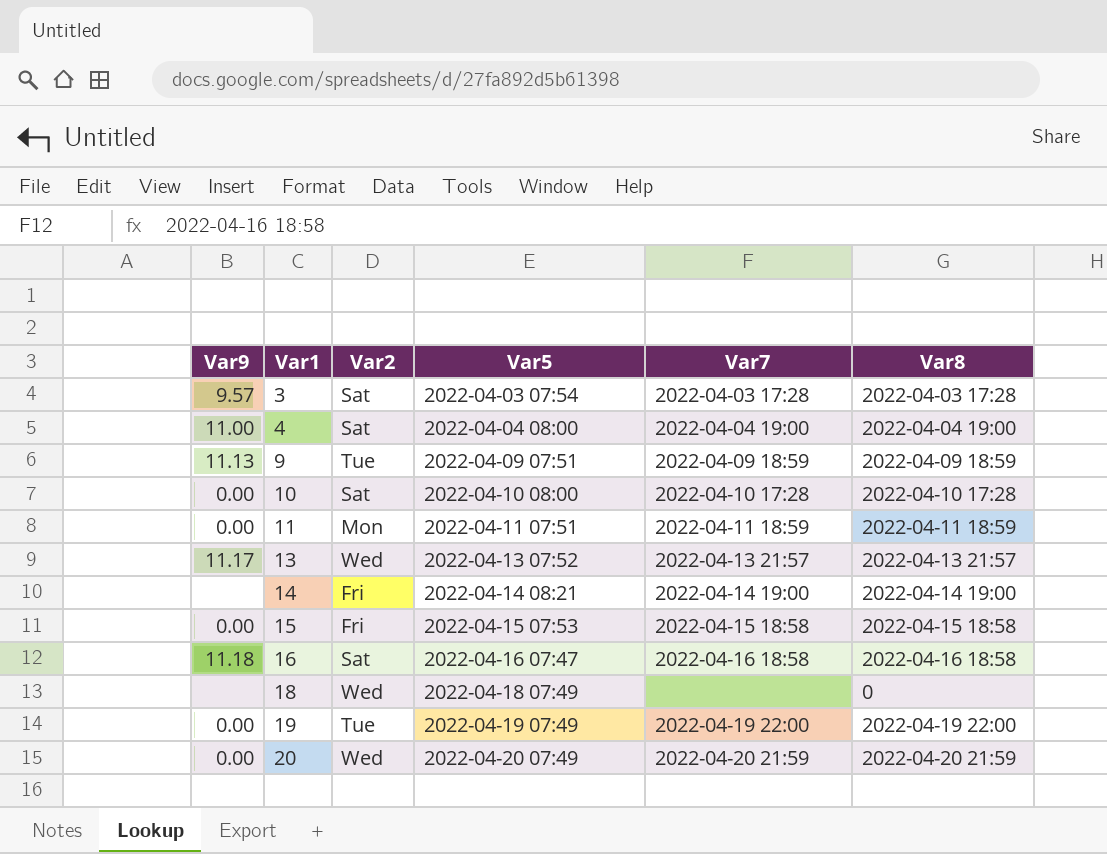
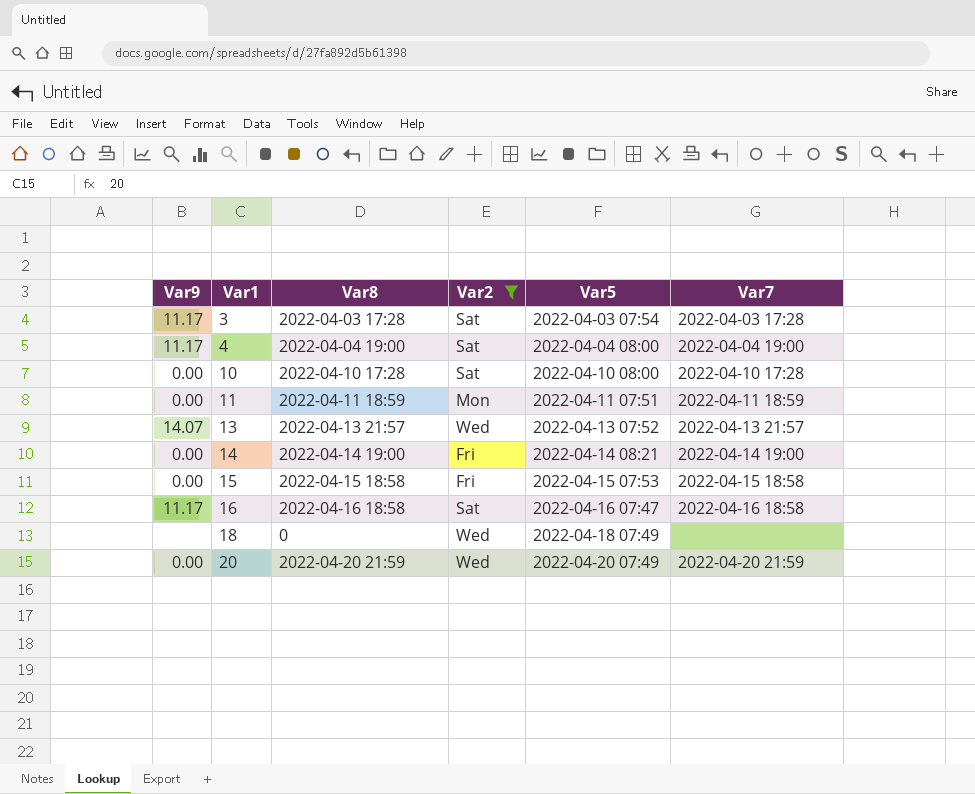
filter: none -> Var2 != Tue
column Var8 | position: 6 -> 3
3 | Var9: 9.57 -> 11.17
4 | Var9: 11.00 -> 11.17
13 | Var9: 11.17 -> 14.07
14 | Var9: none -> 0.00
16 | Var9: 11.18 -> 11.17

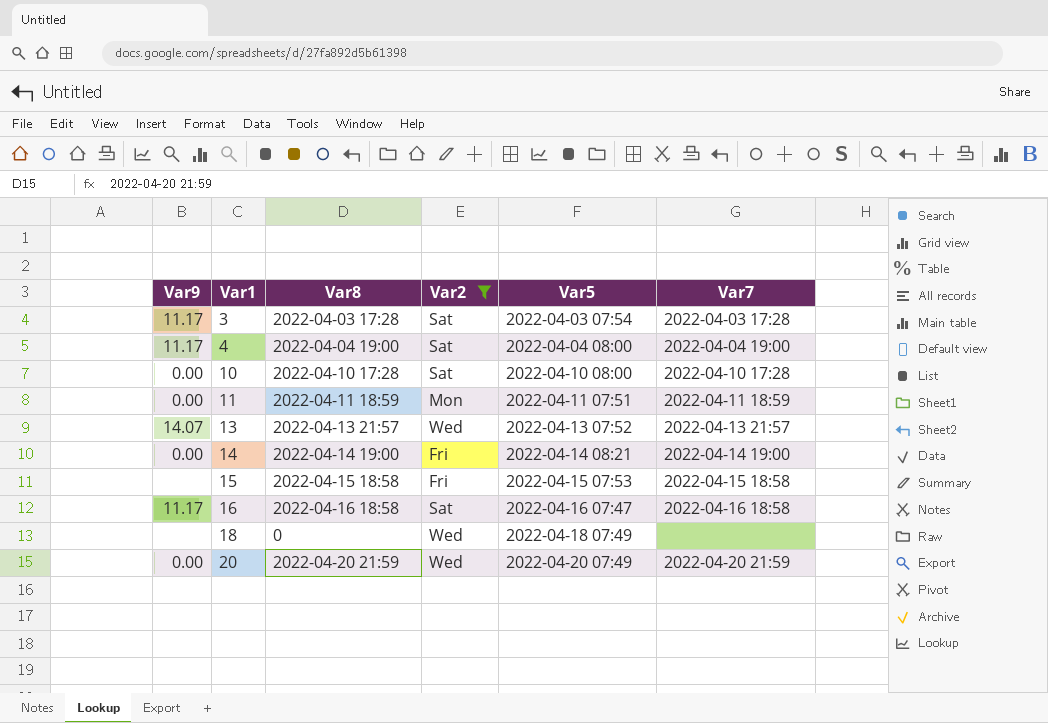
15 | Var9: 0.00 -> none

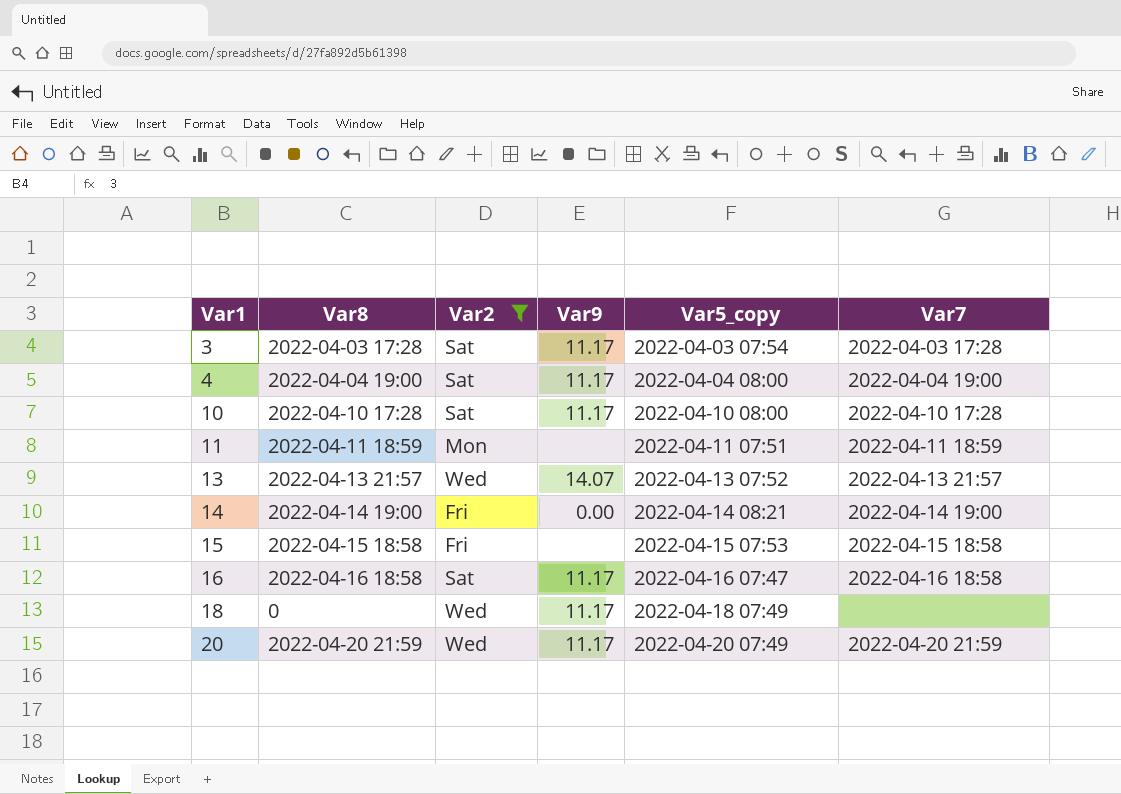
column Var9 | position: 1 -> 4
column name: Var5 -> Var5_copy
10 | Var9: 0.00 -> 11.17
11 | Var9: 0.00 -> none
18 | Var9: none -> 11.17
20 | Var9: 0.00 -> 11.17

